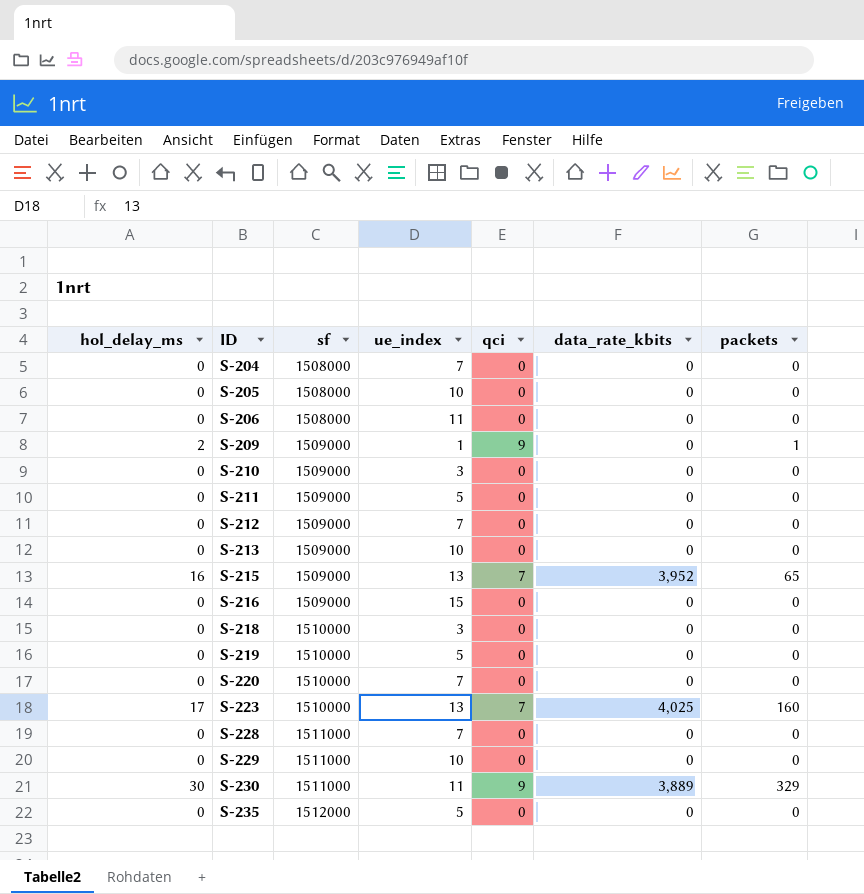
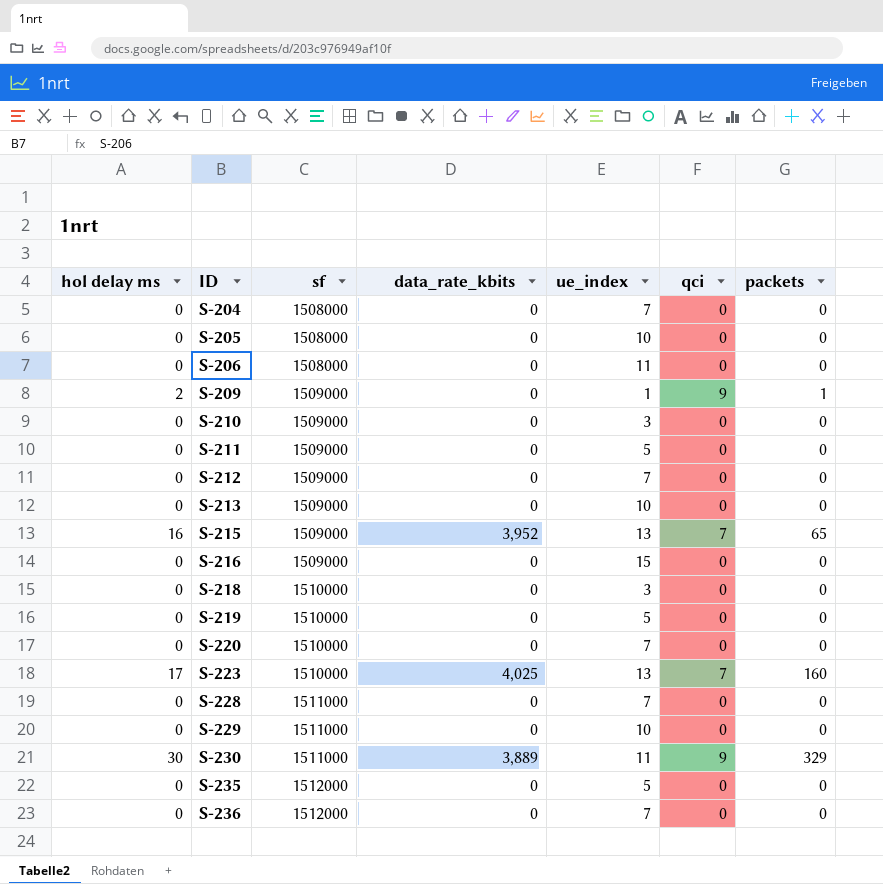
column name: hol_delay_ms -> hol delay ms
column data_rate_kbits | position: 6 -> 4
row S-236: none -> 0 | 1512000 | 0 | 7 | 0 | 0

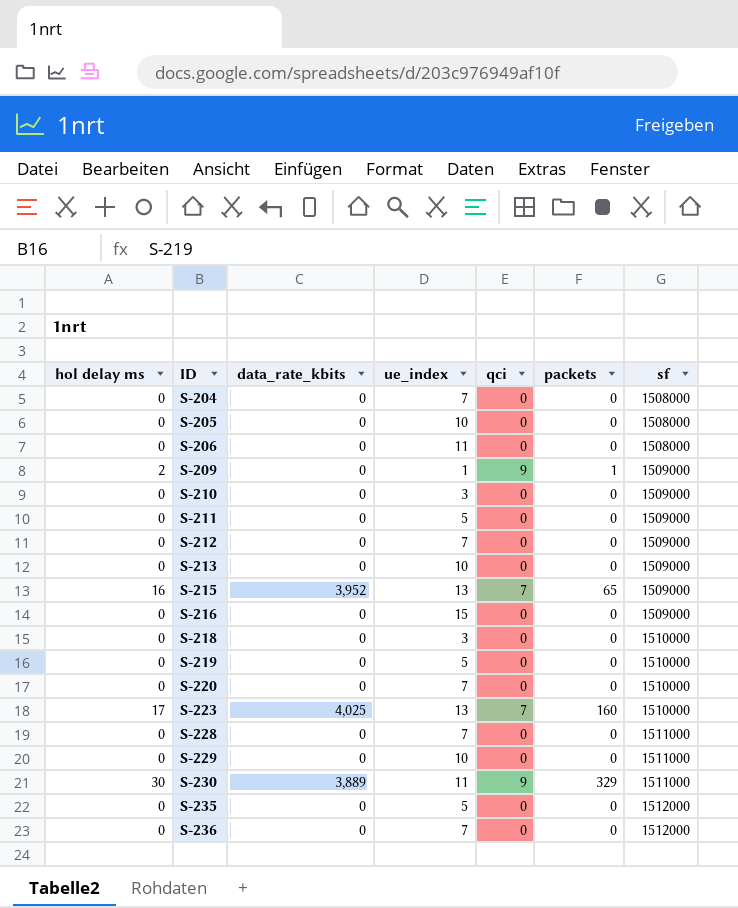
column sf | position: 3 -> 7

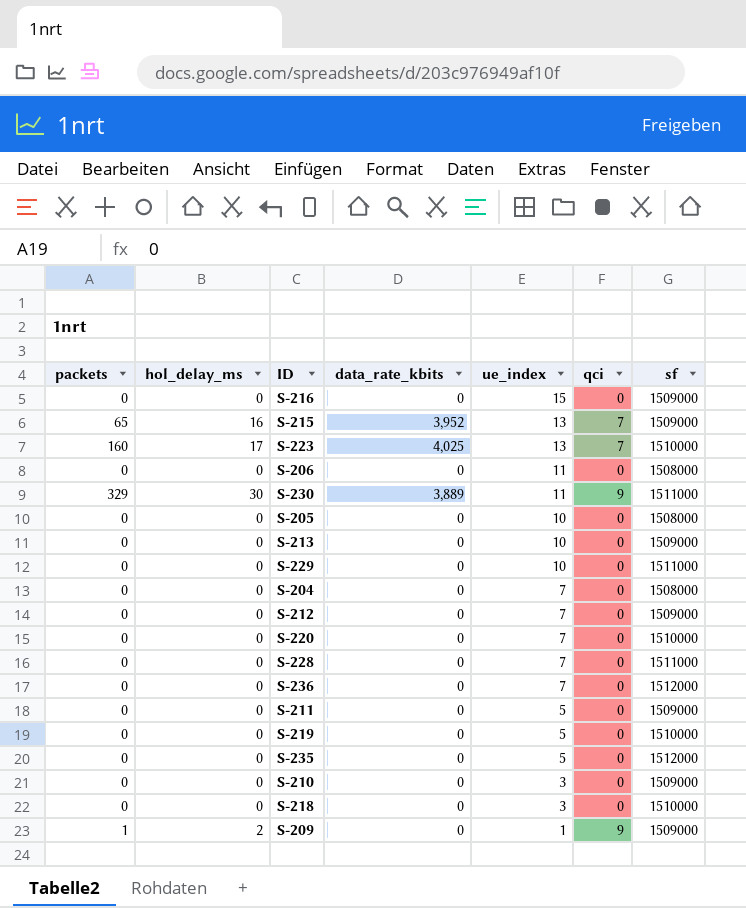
row order: ID ascending -> ue_index descending
column packets | position: 6 -> 1
column name: hol delay ms -> hol_delay_ms

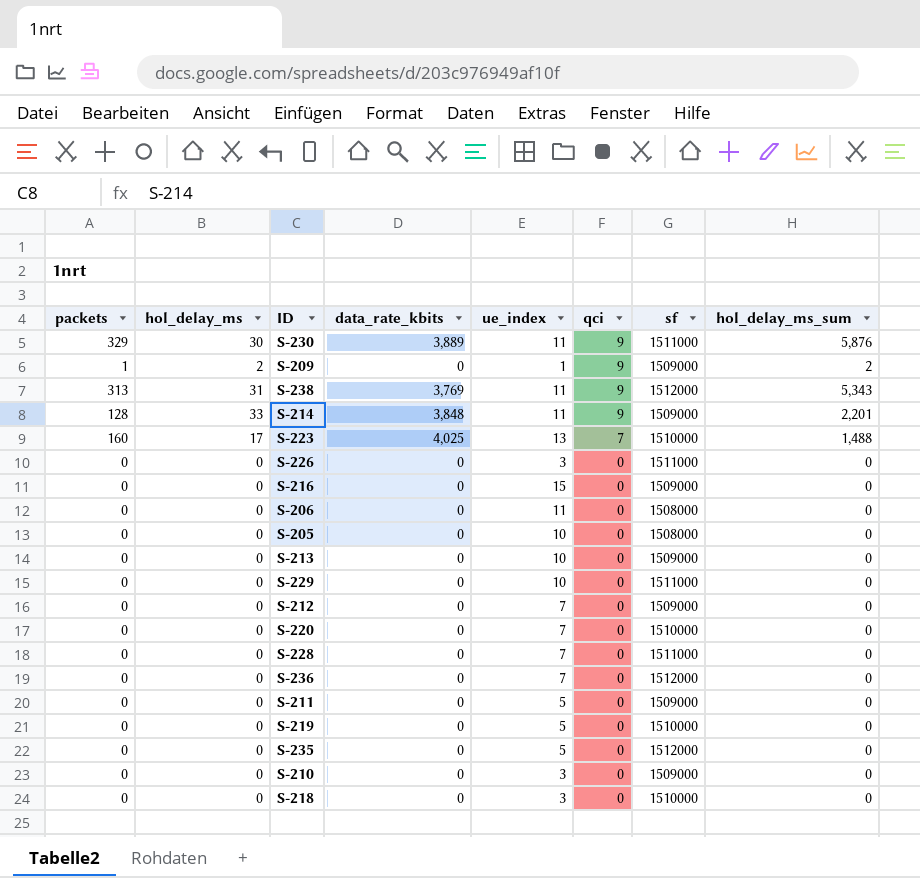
row order: ue_index descending -> qci descending
column hol_delay_ms_sum | position: none -> 8
row S-215: 65 | 16 | 3,952 | 13 | 7 | 1509000 -> none
row S-204: 0 | 0 | 0 | 7 | 0 | 1508000 -> none
row S-238: none -> 313 | 31 | 3,769 | 11 | 9 | 1512000 | 5,343
row S-214: none -> 128 | 33 | 3,848 | 11 | 9 | 1509000 | 2,201
row S-226: none -> 0 | 0 | 0 | 3 | 0 | 1511000 | 0

